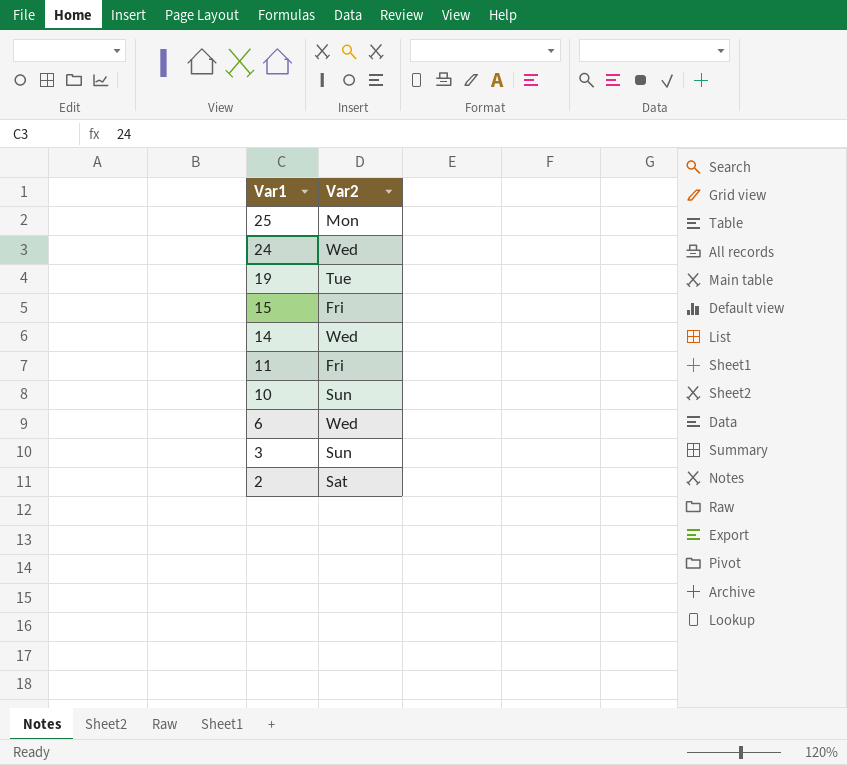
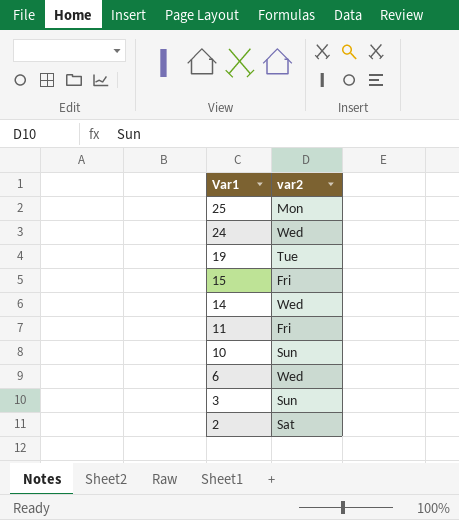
column name: Var2 -> var2

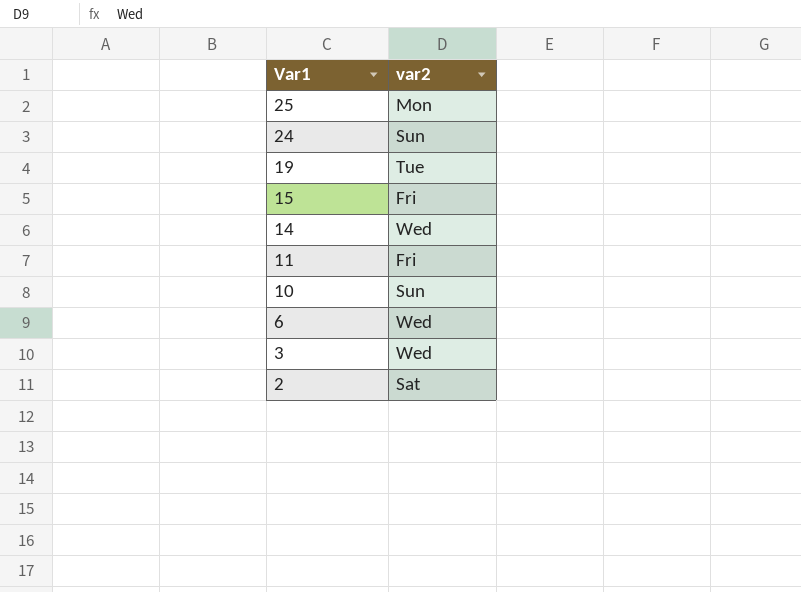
24 | var2: Wed -> Sun
3 | var2: Sun -> Wed

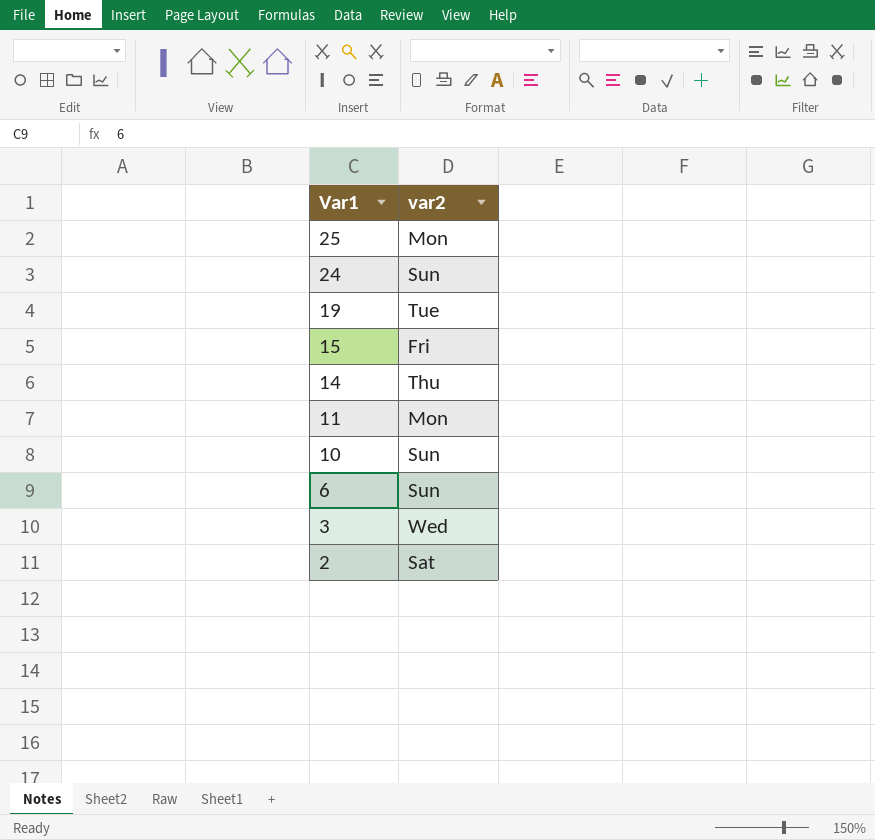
14 | var2: Wed -> Thu
11 | var2: Fri -> Mon
6 | var2: Wed -> Sun

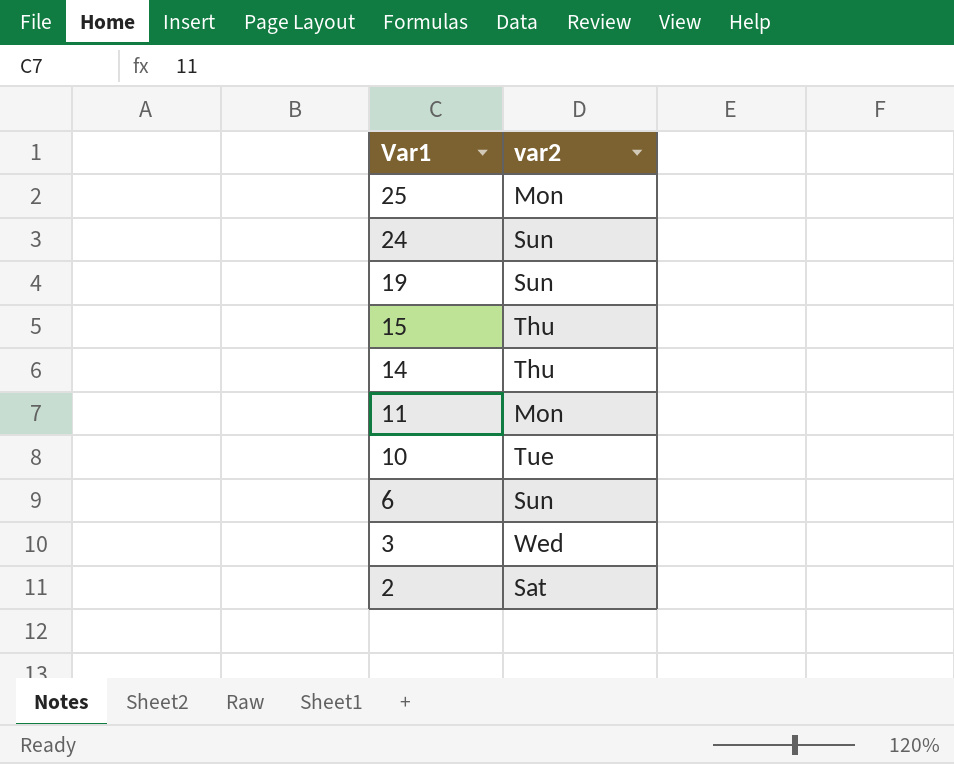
19 | var2: Tue -> Sun
15 | var2: Fri -> Thu
10 | var2: Sun -> Tue

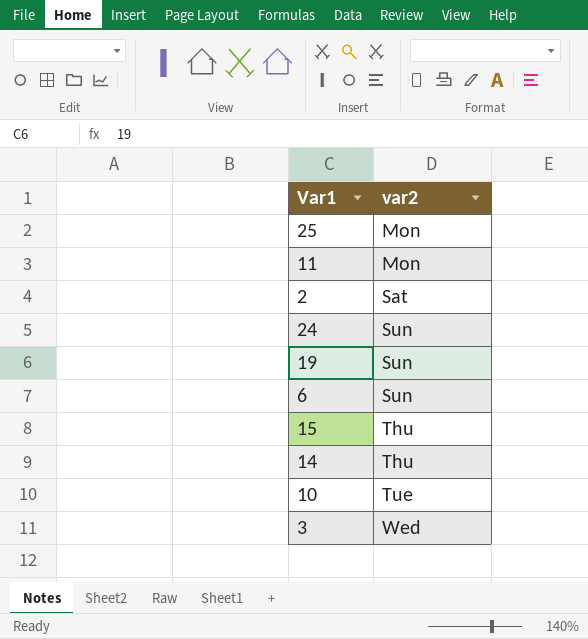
row order: Var1 descending -> var2 ascending

